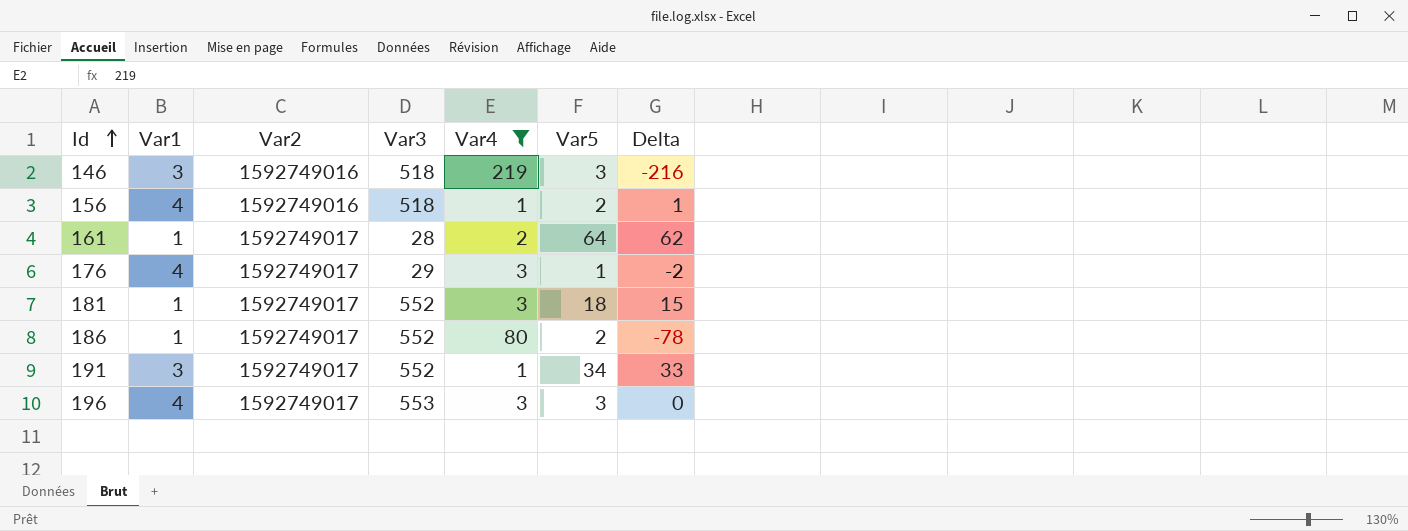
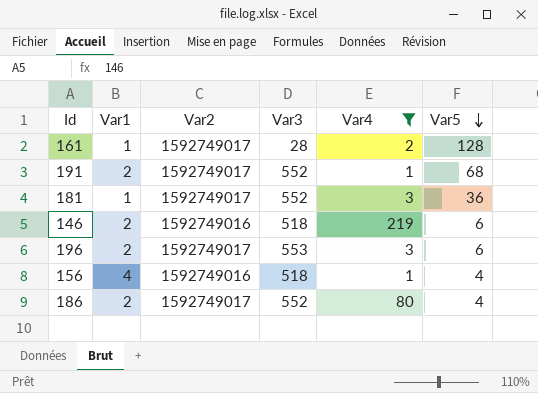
row order: Id ascending -> Var5 descending
column Delta | formula: [Var5] - [Var4] -> none
row 176: 4 | 1592749017 | 29 | 3 | 1 | -2 -> none
161 | Var5: 64 -> 128
191 | Var1: 3 -> 2
191 | Var5: 34 -> 68
181 | Var5: 18 -> 36
146 | Var1: 3 -> 2
146 | Var5: 3 -> 6
196 | Var1: 4 -> 2
196 | Var5: 3 -> 6
156 | Var5: 2 -> 4
186 | Var1: 1 -> 2
186 | Var5: 2 -> 4

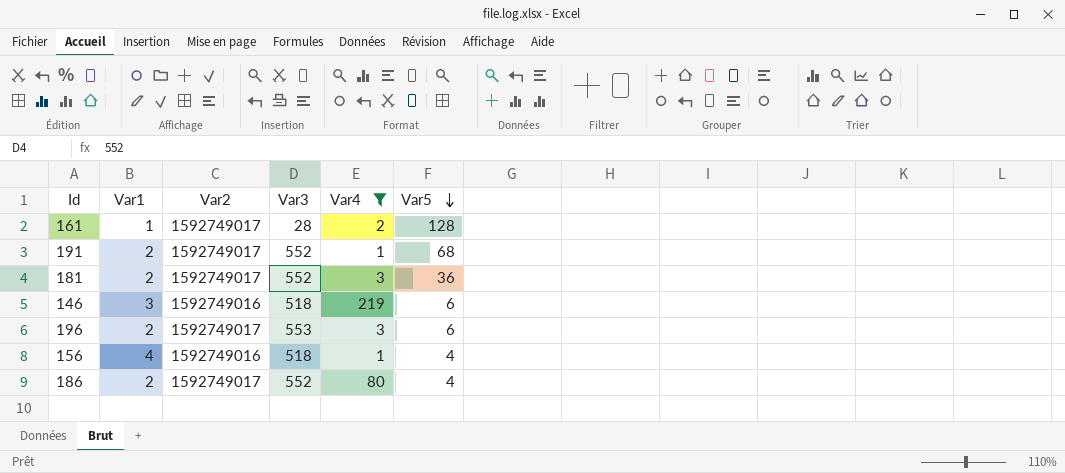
181 | Var1: 1 -> 2
146 | Var1: 2 -> 3

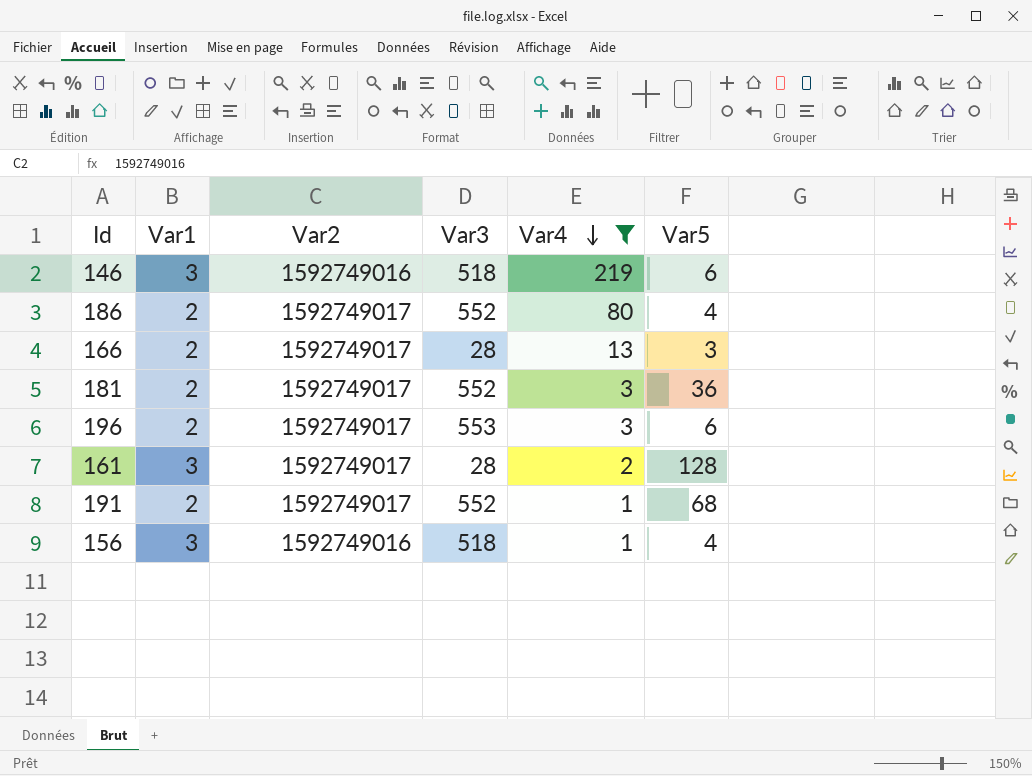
row order: Var5 descending -> Var4 descending
row 166: none -> 2 | 1592749017 | 28 | 13 | 3
161 | Var1: 1 -> 3
156 | Var1: 4 -> 3

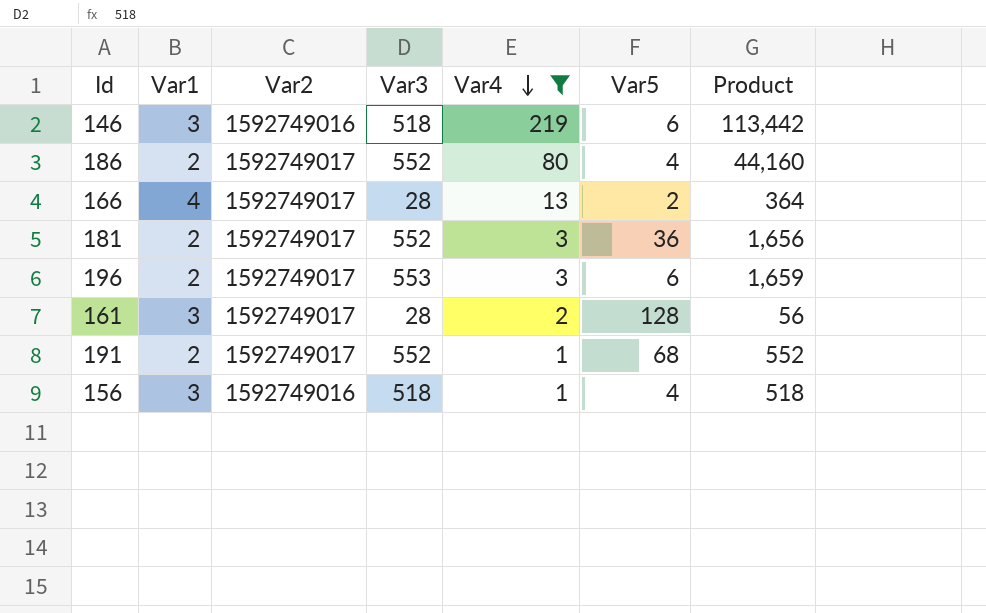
column Product | formula: none -> [Var3] * [Var4]
166 | Var1: 2 -> 4
166 | Var5: 3 -> 2

